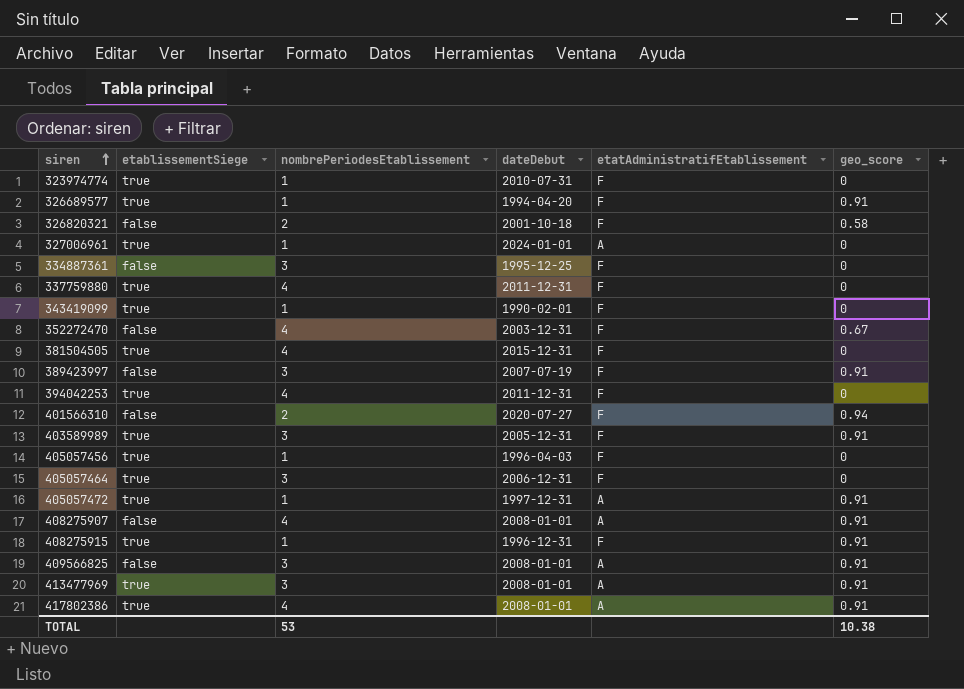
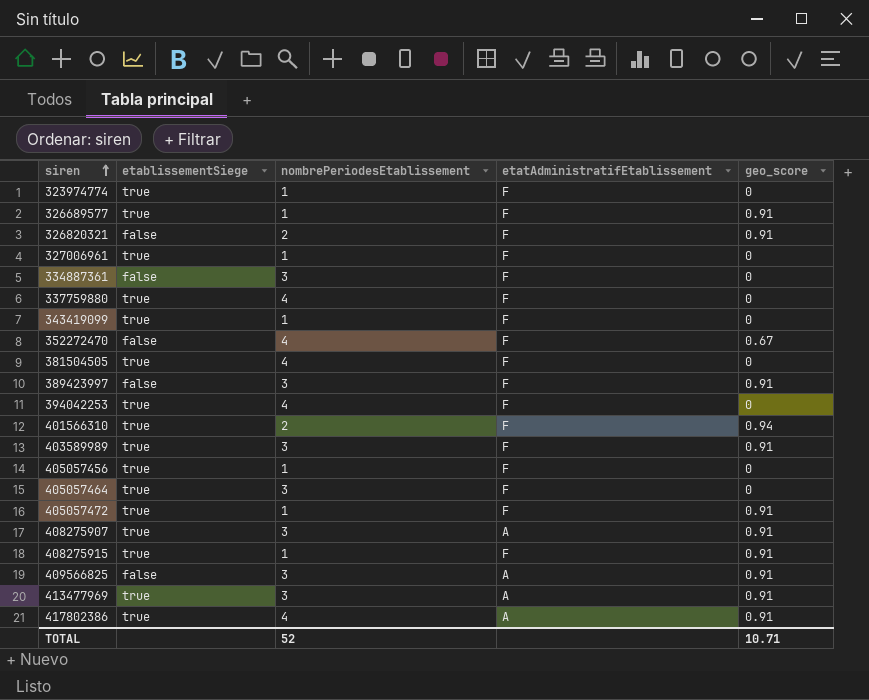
column dateDebut | position: 4 -> none
326820321 | geo_score: 0.58 -> 0.91
327006961 | etatAdministratifEtablissement: A -> F
401566310 | etablissementSiege: false -> true
405057472 | etatAdministratifEtablissement: A -> F
408275907 | etablissementSiege: false -> true
408275907 | nombrePeriodesEtablissement: 4 -> 3
TOTAL | nombrePeriodesEtablissement: 53 -> 52
TOTAL | geo_score: 10.38 -> 10.71

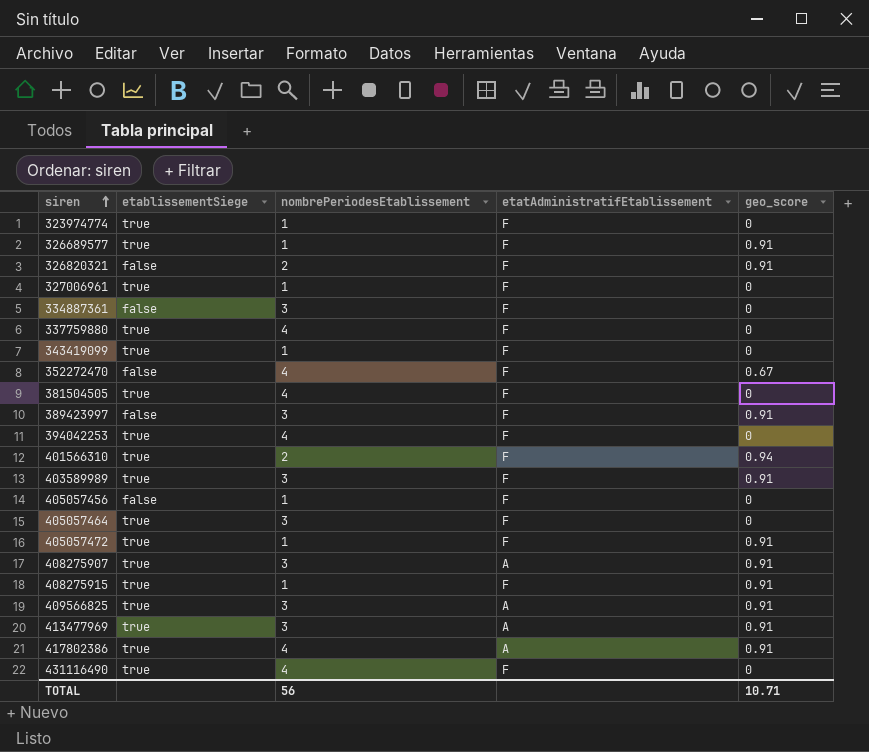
405057456 | etablissementSiege: true -> false
409566825 | etablissementSiege: false -> true
row 431116490: none -> true | 4 | F | 0
TOTAL | nombrePeriodesEtablissement: 52 -> 56

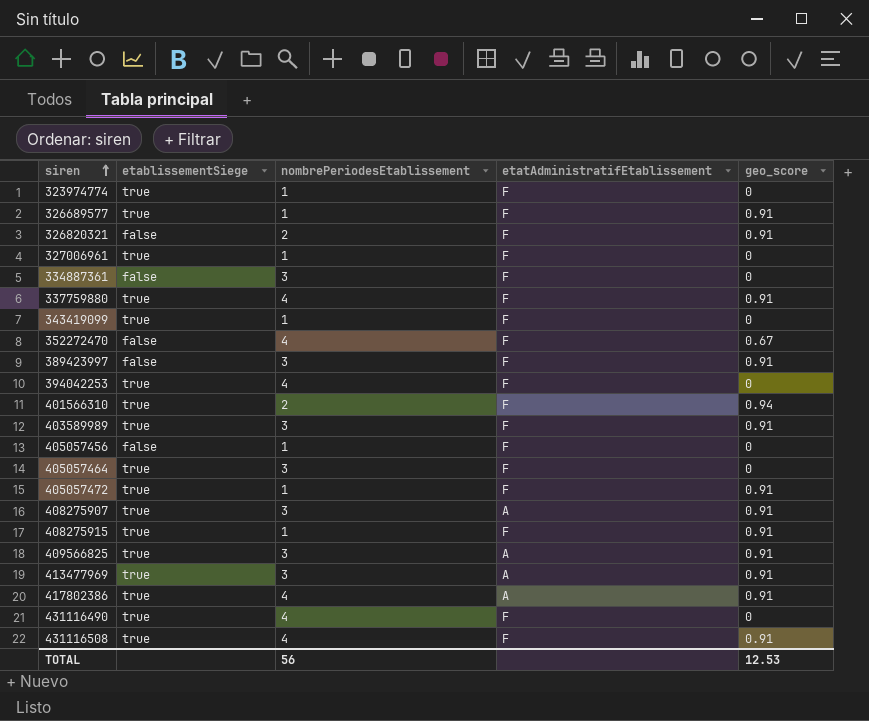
row 381504505: true | 4 | F | 0 -> none
337759880 | geo_score: 0 -> 0.91
row 431116508: none -> true | 4 | F | 0.91
TOTAL | geo_score: 10.71 -> 12.53

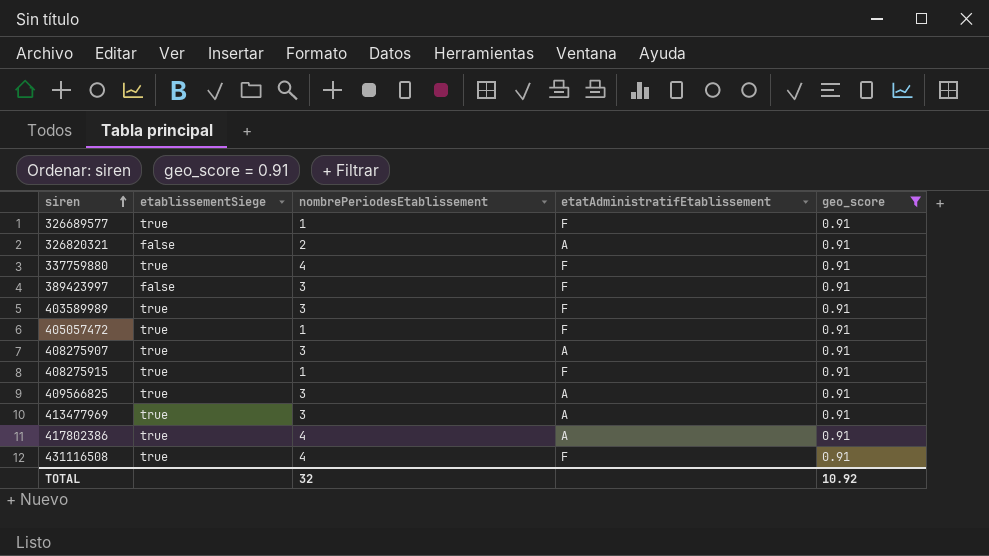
filter: none -> geo_score = 0.91
326820321 | etatAdministratifEtablissement: F -> A
TOTAL | nombrePeriodesEtablissement: 56 -> 32
TOTAL | geo_score: 12.53 -> 10.92

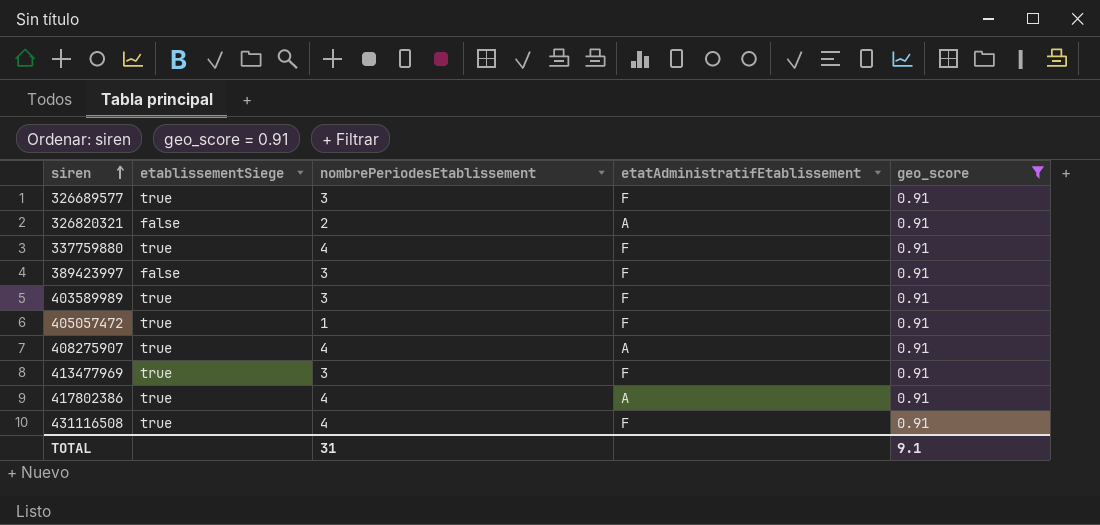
row 408275915: true | 1 | F | 0.91 -> none
row 409566825: true | 3 | A | 0.91 -> none
326689577 | nombrePeriodesEtablissement: 1 -> 3
408275907 | nombrePeriodesEtablissement: 3 -> 4
413477969 | etatAdministratifEtablissement: A -> F
TOTAL | nombrePeriodesEtablissement: 32 -> 31
TOTAL | geo_score: 10.92 -> 9.1

